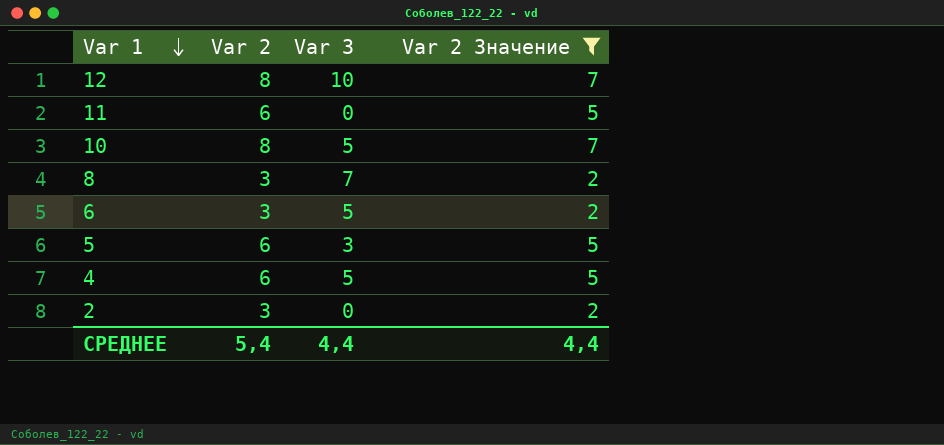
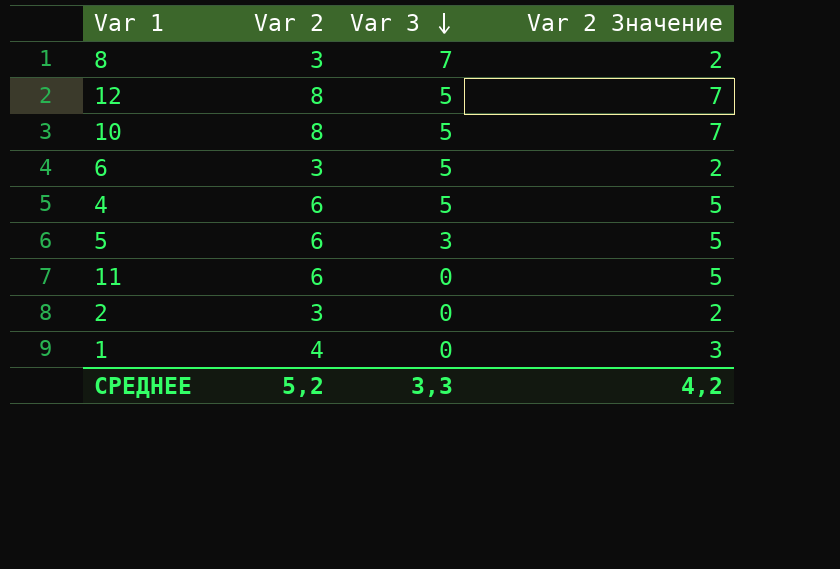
filter: Var 2 Значение != 3 -> none
row order: Var 1 descending -> Var 3 descending
12 | Var 3: 10 -> 5
СРЕДНЕЕ | Var 2: 5,4 -> 5,2
СРЕДНЕЕ | Var 3: 4,4 -> 3,3
СРЕДНЕЕ | Var 2 Значение: 4,4 -> 4,2

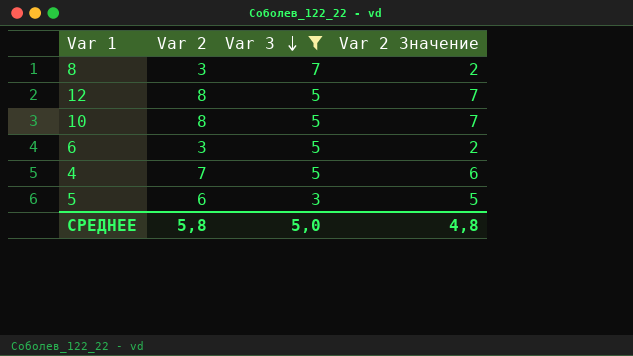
filter: none -> Var 3 != 0
4 | Var 2: 6 -> 7
4 | Var 2 Значение: 5 -> 6
СРЕДНЕЕ | Var 2: 5,2 -> 5,8
СРЕДНЕЕ | Var 3: 3,3 -> 5,0
СРЕДНЕЕ | Var 2 Значение: 4,2 -> 4,8

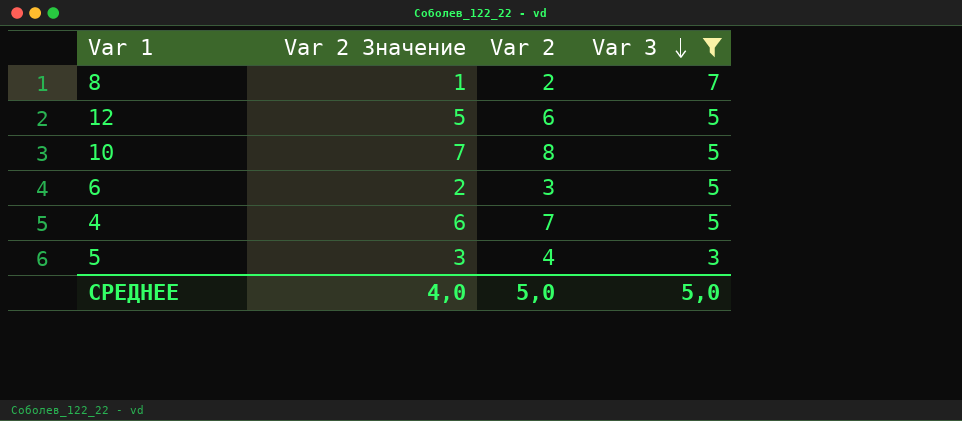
column Var 2 Значение | position: 4 -> 2
8 | Var 2 Значение: 2 -> 1
8 | Var 2: 3 -> 2
12 | Var 2 Значение: 7 -> 5
12 | Var 2: 8 -> 6
5 | Var 2 Значение: 5 -> 3
5 | Var 2: 6 -> 4
СРЕДНЕЕ | Var 2 Значение: 4,8 -> 4,0
СРЕДНЕЕ | Var 2: 5,8 -> 5,0

